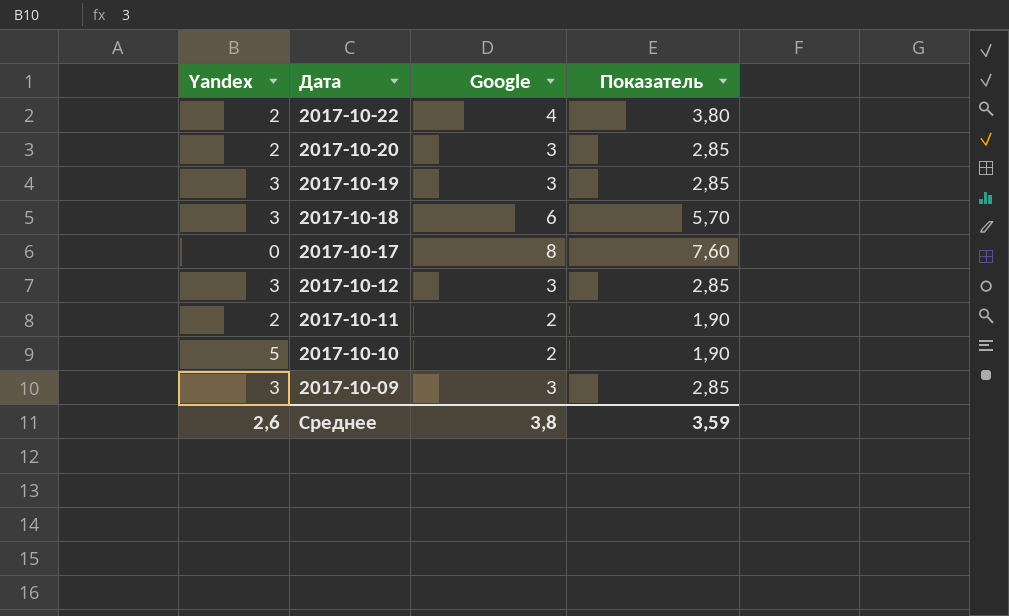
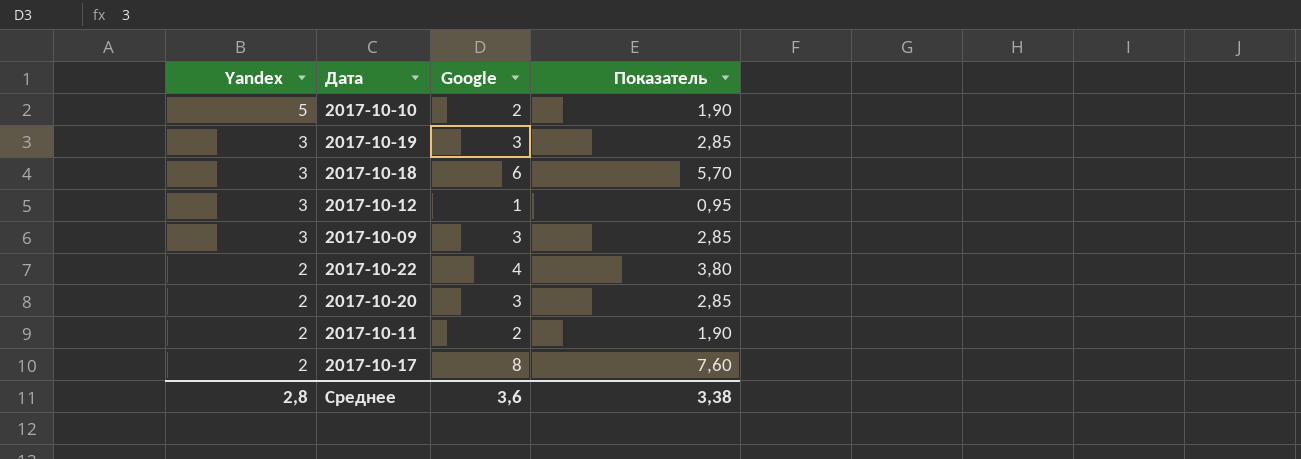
row order: Дата descending -> Yandex descending
2017-10-12 | Google: 3 -> 1
2017-10-12 | Показатель: 2,85 -> 0,95
2017-10-17 | Yandex: 0 -> 2
Среднее | Yandex: 2,6 -> 2,8
Среднее | Google: 3,8 -> 3,6
Среднее | Показатель: 3,59 -> 3,38

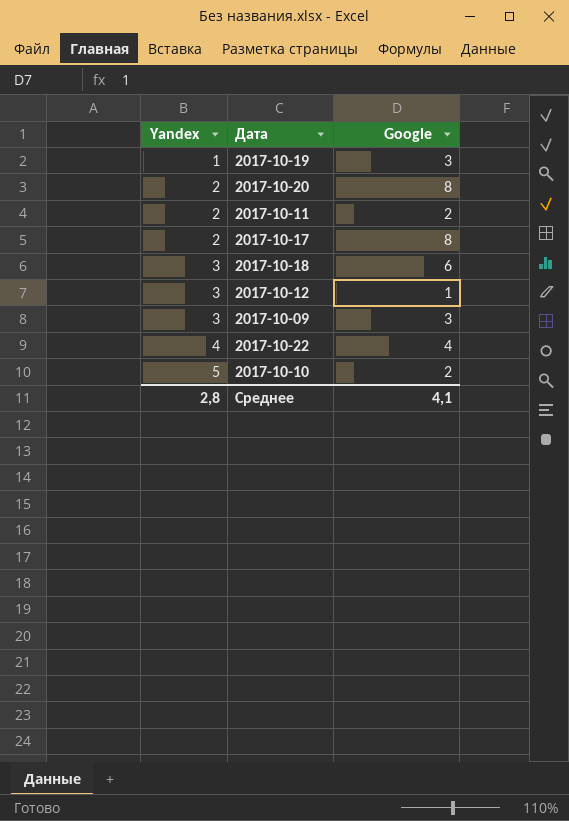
row order: Yandex descending -> Yandex ascending
column Показатель | formula: [Google] * 0,95 -> none
2017-10-19 | Yandex: 3 -> 1
2017-10-20 | Google: 3 -> 8
2017-10-22 | Yandex: 2 -> 4
Среднее | Google: 3,6 -> 4,1

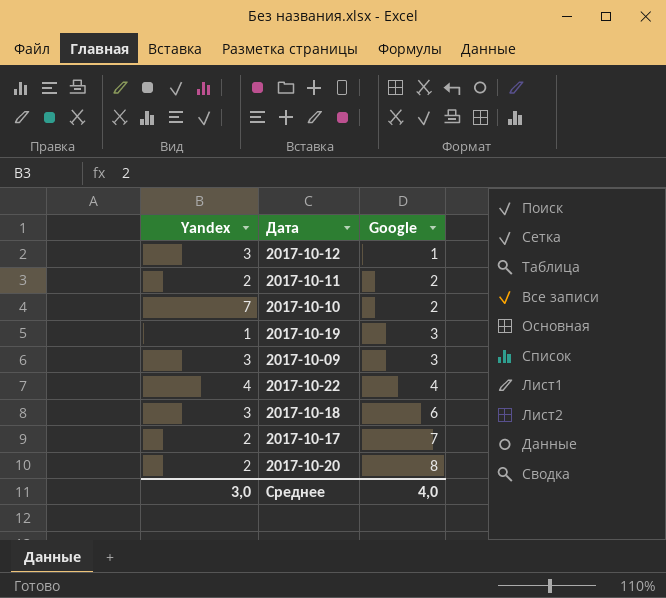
row order: Yandex ascending -> Google ascending
2017-10-10 | Yandex: 5 -> 7
2017-10-17 | Google: 8 -> 7
Среднее | Yandex: 2,8 -> 3,0
Среднее | Google: 4,1 -> 4,0

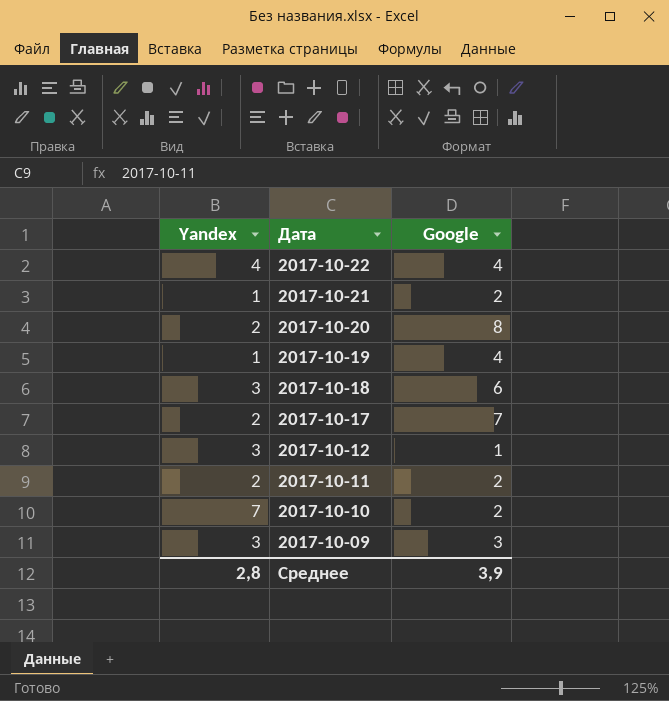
row order: Google ascending -> Дата descending
row 2017-10-21: none -> 1 | 2
2017-10-19 | Google: 3 -> 4
Среднее | Yandex: 3,0 -> 2,8
Среднее | Google: 4,0 -> 3,9

